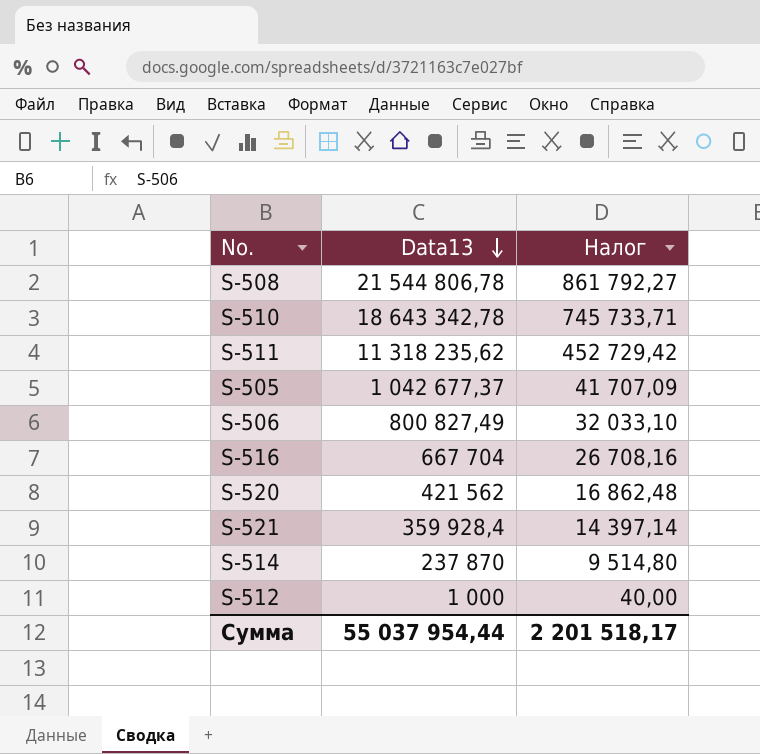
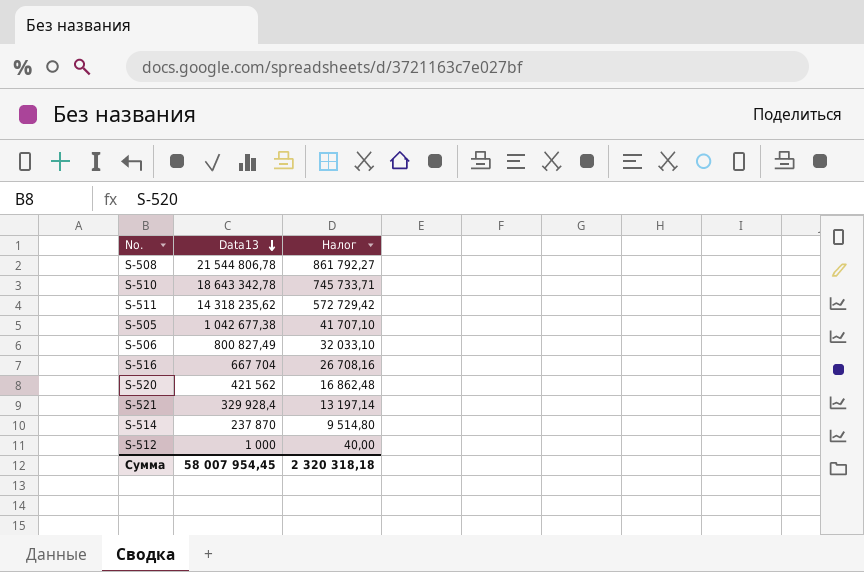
S-511 | Data13: 11 318 235,62 -> 14 318 235,62
S-511 | Налог: 452 729,42 -> 572 729,42
S-505 | Data13: 1 042 677,37 -> 1 042 677,38
S-505 | Налог: 41 707,09 -> 41 707,10
S-521 | Data13: 359 928,4 -> 329 928,4
S-521 | Налог: 14 397,14 -> 13 197,14
Сумма | Data13: 55 037 954,44 -> 58 007 954,45
Сумма | Налог: 2 201 518,17 -> 2 320 318,18

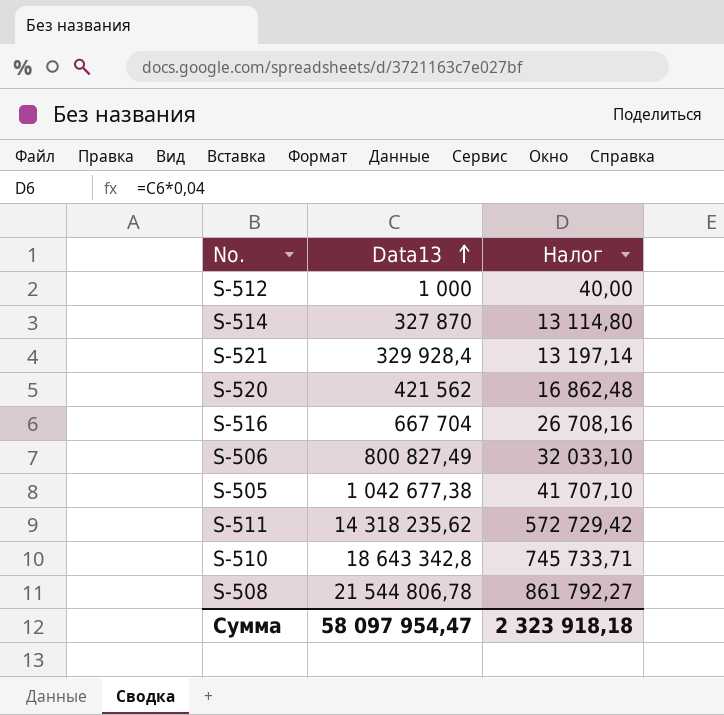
row order: Data13 descending -> Data13 ascending
S-514 | Data13: 237 870 -> 327 870
S-514 | Налог: 9 514,80 -> 13 114,80
S-510 | Data13: 18 643 342,78 -> 18 643 342,8
Сумма | Data13: 58 007 954,45 -> 58 097 954,47
Сумма | Налог: 2 320 318,18 -> 2 323 918,18

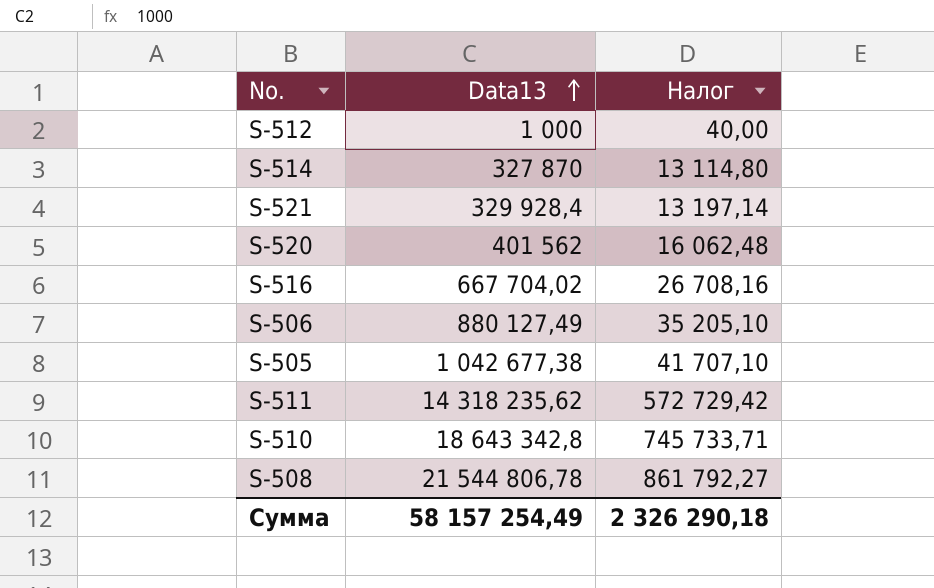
S-520 | Data13: 421 562 -> 401 562
S-520 | Налог: 16 862,48 -> 16 062,48
S-516 | Data13: 667 704 -> 667 704,02
S-506 | Data13: 800 827,49 -> 880 127,49
S-506 | Налог: 32 033,10 -> 35 205,10
Сумма | Data13: 58 097 954,47 -> 58 157 254,49
Сумма | Налог: 2 323 918,18 -> 2 326 290,18

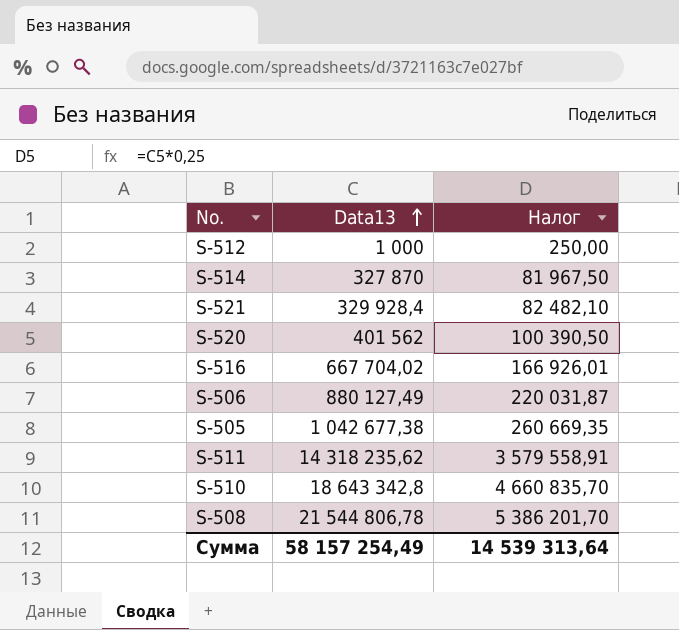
column Налог | formula: [Data13] * 0,04 -> [Data13] * 0,25
Сумма | Налог: 2 326 290,18 -> 14 539 313,64

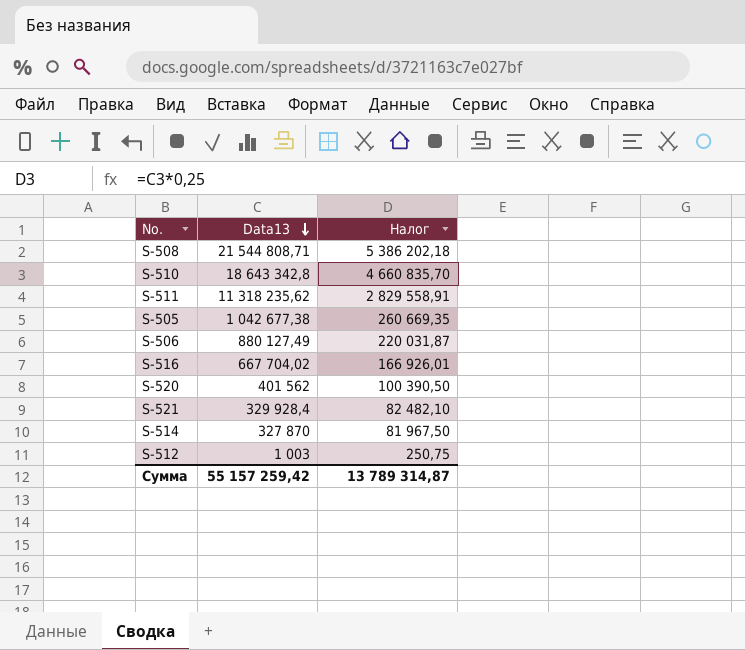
row order: Data13 ascending -> Data13 descending
S-508 | Data13: 21 544 806,78 -> 21 544 808,71
S-508 | Налог: 5 386 201,70 -> 5 386 202,18
S-511 | Data13: 14 318 235,62 -> 11 318 235,62
S-511 | Налог: 3 579 558,91 -> 2 829 558,91
S-512 | Data13: 1 000 -> 1 003
S-512 | Налог: 250,00 -> 250,75
Сумма | Data13: 58 157 254,49 -> 55 157 259,42
Сумма | Налог: 14 539 313,64 -> 13 789 314,87

